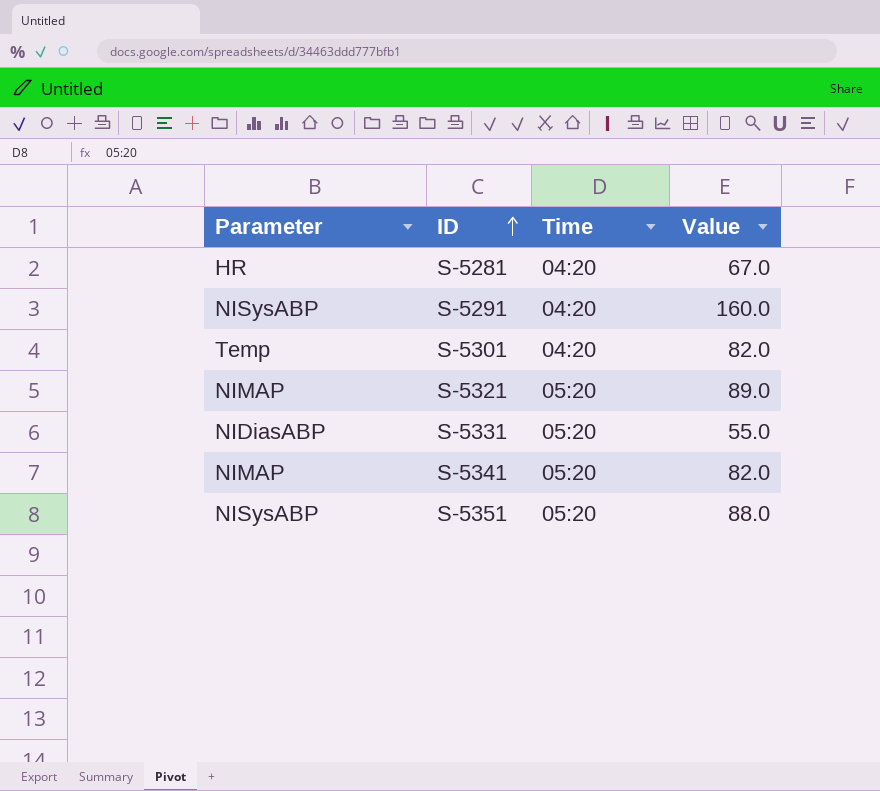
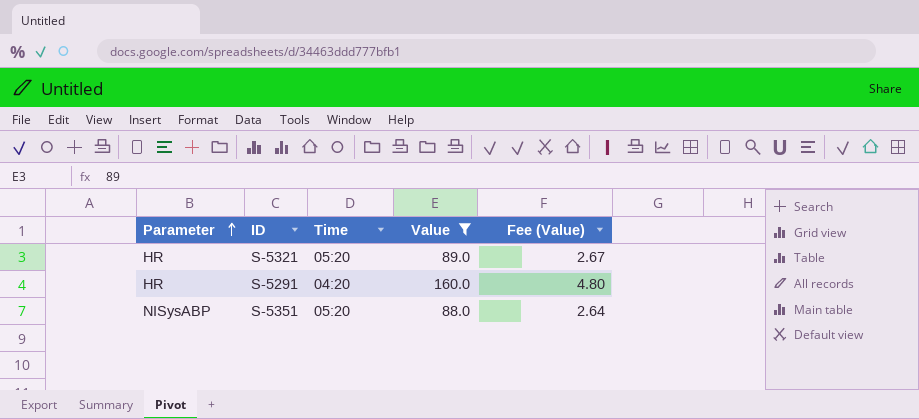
filter: none -> Value >= 88.0
row order: ID ascending -> Parameter ascending
column Fee (Value) | formula: none -> [Value] * 0.03
S-5321 | Parameter: NIMAP -> HR
S-5291 | Parameter: NISysABP -> HR

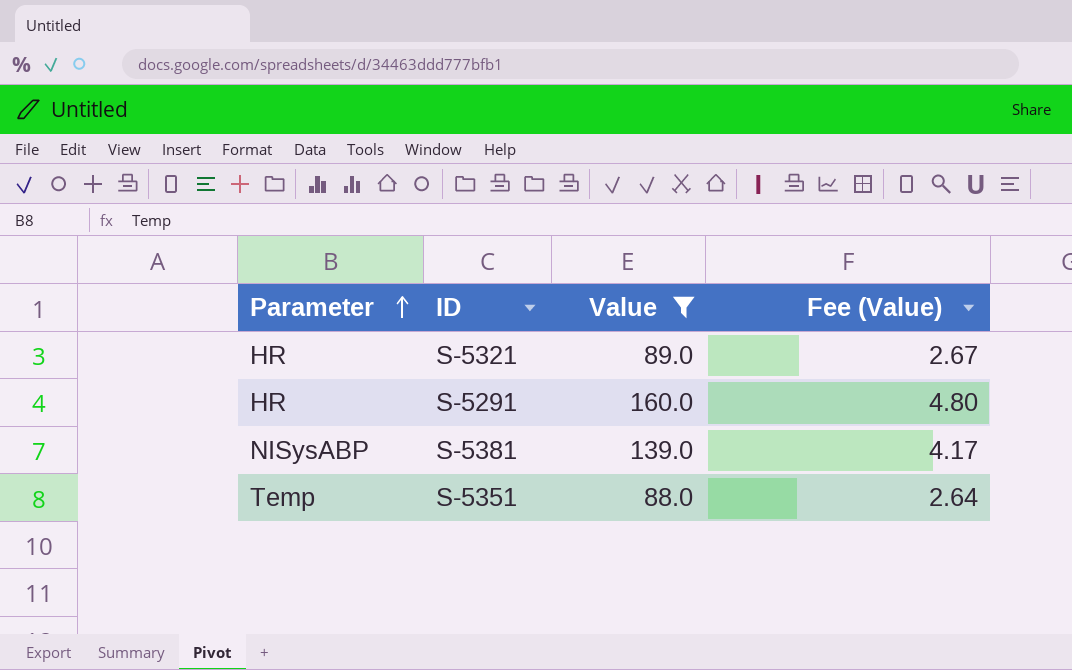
column Time | position: 3 -> none
row S-5381: none -> NISysABP | 139.0 | 4.17
S-5351 | Parameter: NISysABP -> Temp

